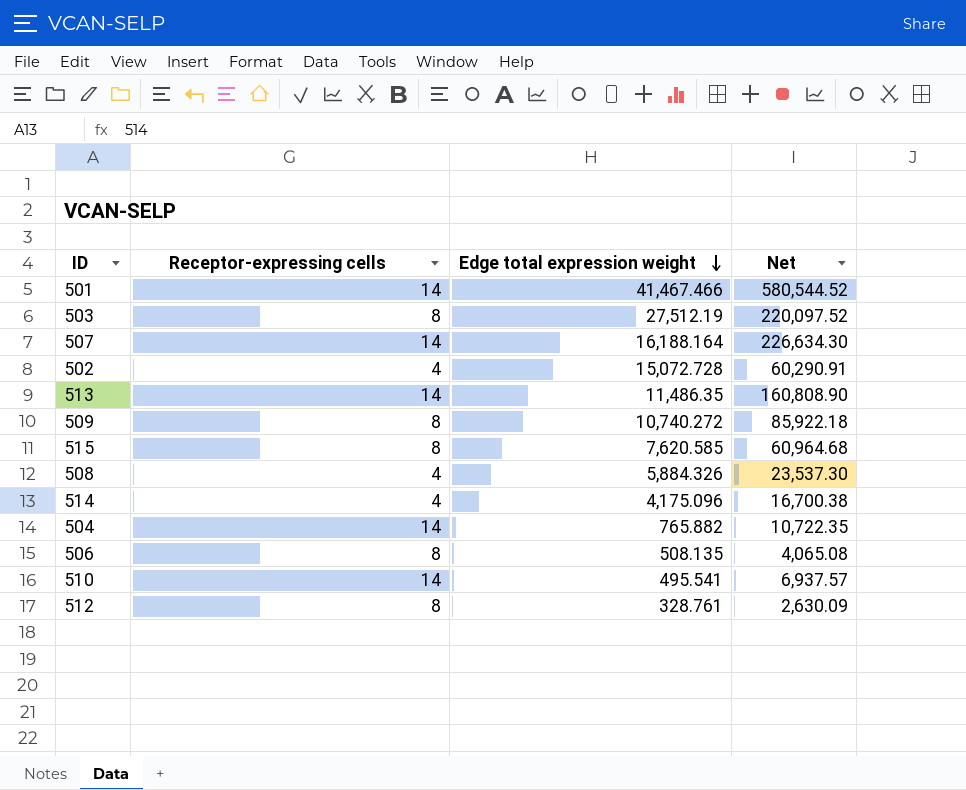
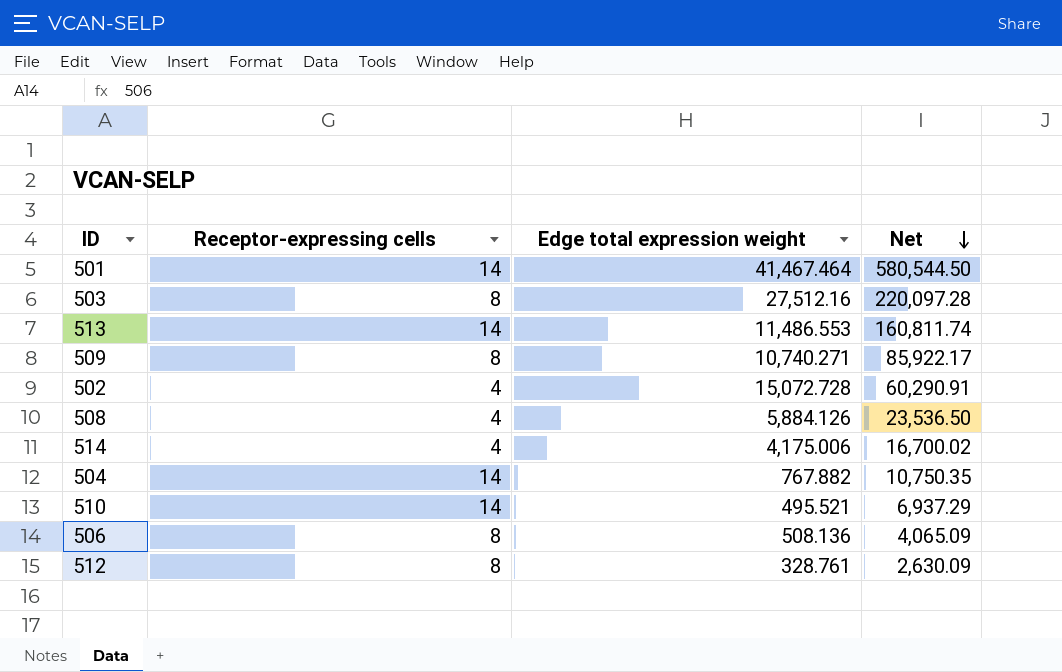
row order: Edge total expression weight descending -> Net descending
row 507: 14 | 16,188.164 | 226,634.30 -> none
row 515: 8 | 7,620.585 | 60,964.68 -> none
501 | Edge total expression weight: 41,467.466 -> 41,467.464
501 | Net: 580,544.52 -> 580,544.50
503 | Edge total expression weight: 27,512.19 -> 27,512.16
503 | Net: 220,097.52 -> 220,097.28
513 | Edge total expression weight: 11,486.35 -> 11,486.553
513 | Net: 160,808.90 -> 160,811.74
509 | Edge total expression weight: 10,740.272 -> 10,740.271
509 | Net: 85,922.18 -> 85,922.17
508 | Edge total expression weight: 5,884.326 -> 5,884.126
508 | Net: 23,537.30 -> 23,536.50
514 | Edge total expression weight: 4,175.096 -> 4,175.006
514 | Net: 16,700.38 -> 16,700.02
504 | Edge total expression weight: 765.882 -> 767.882
504 | Net: 10,722.35 -> 10,750.35
510 | Edge total expression weight: 495.541 -> 495.521
510 | Net: 6,937.57 -> 6,937.29
506 | Edge total expression weight: 508.135 -> 508.136
506 | Net: 4,065.08 -> 4,065.09

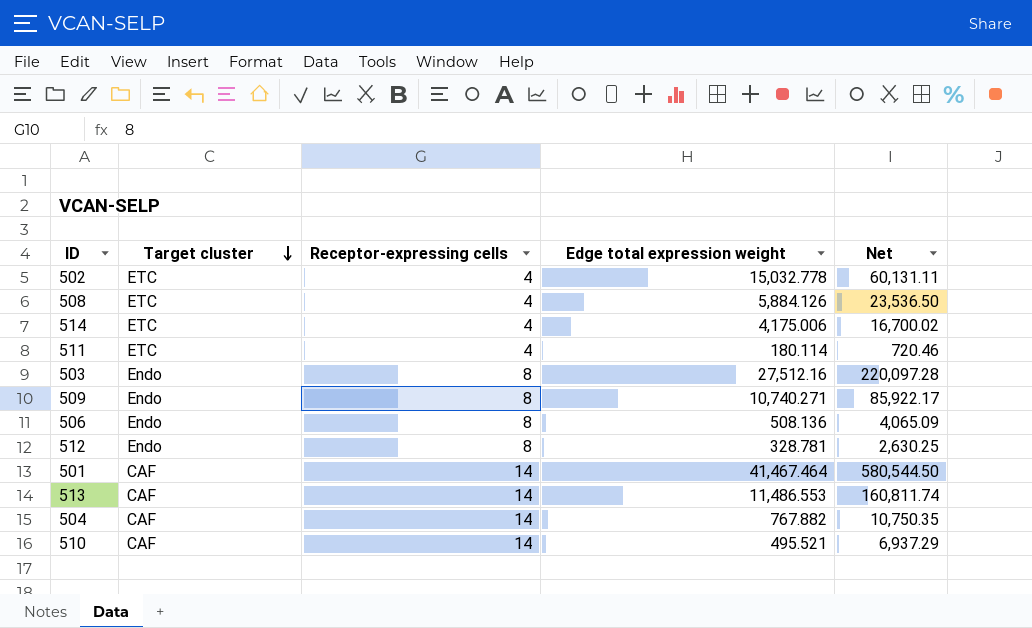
row order: Net descending -> Target cluster descending
column Target cluster | position: none -> 2
502 | Edge total expression weight: 15,072.728 -> 15,032.778
502 | Net: 60,290.91 -> 60,131.11
row 511: none -> ETC | 4 | 180.114 | 720.46
512 | Edge total expression weight: 328.761 -> 328.781
512 | Net: 2,630.09 -> 2,630.25

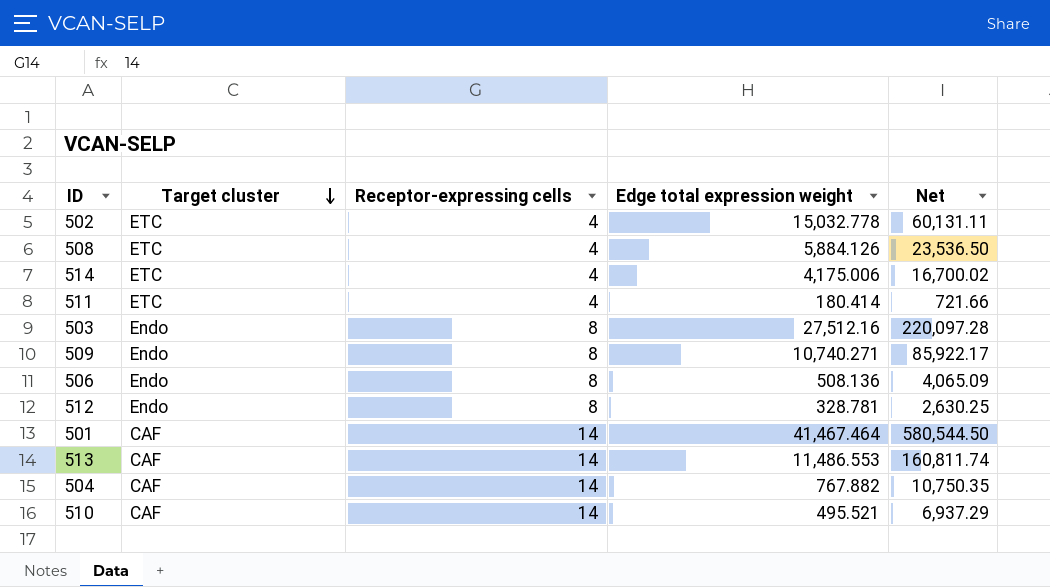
511 | Edge total expression weight: 180.114 -> 180.414
511 | Net: 720.46 -> 721.66

